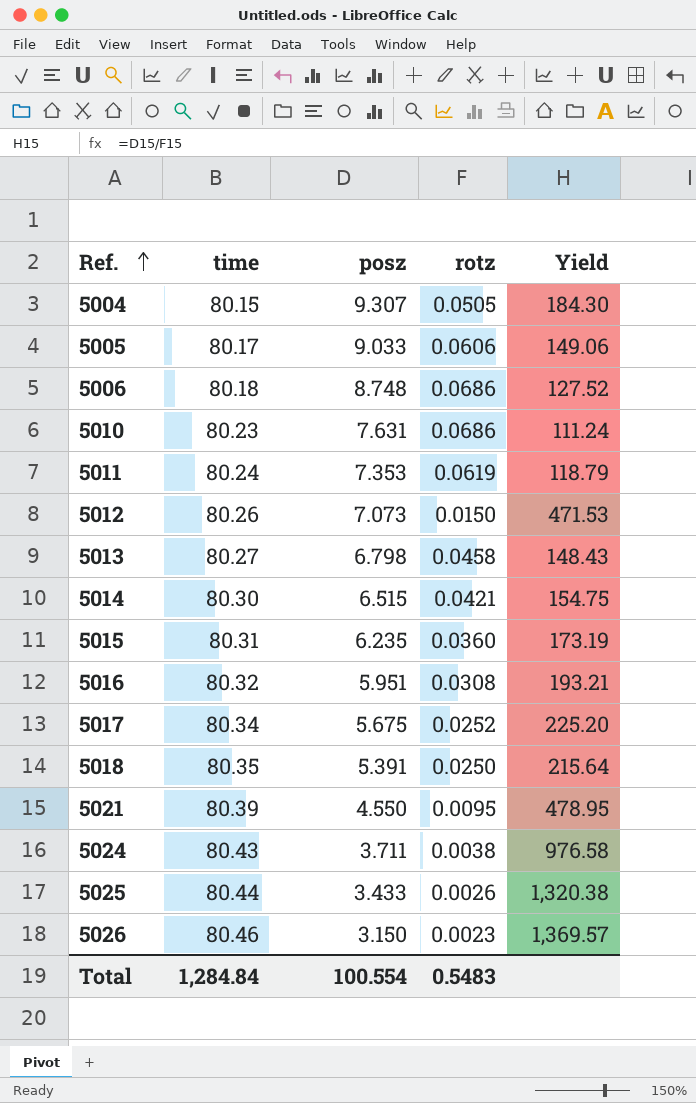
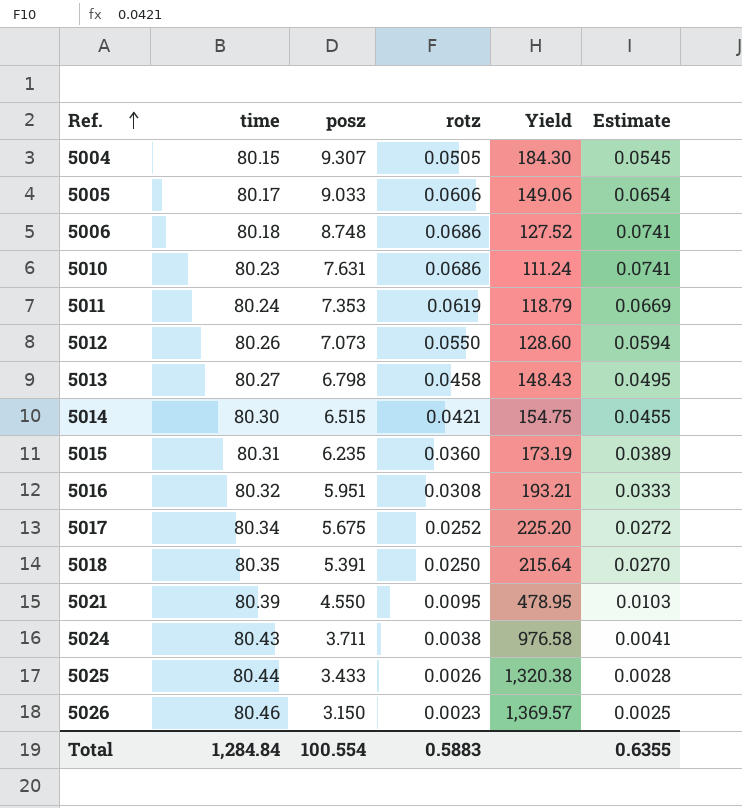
column Estimate | formula: none -> [rotz] * 1.08
5012 | rotz: 0.0150 -> 0.0550
5012 | Yield: 471.53 -> 128.60
Total | rotz: 0.5483 -> 0.5883

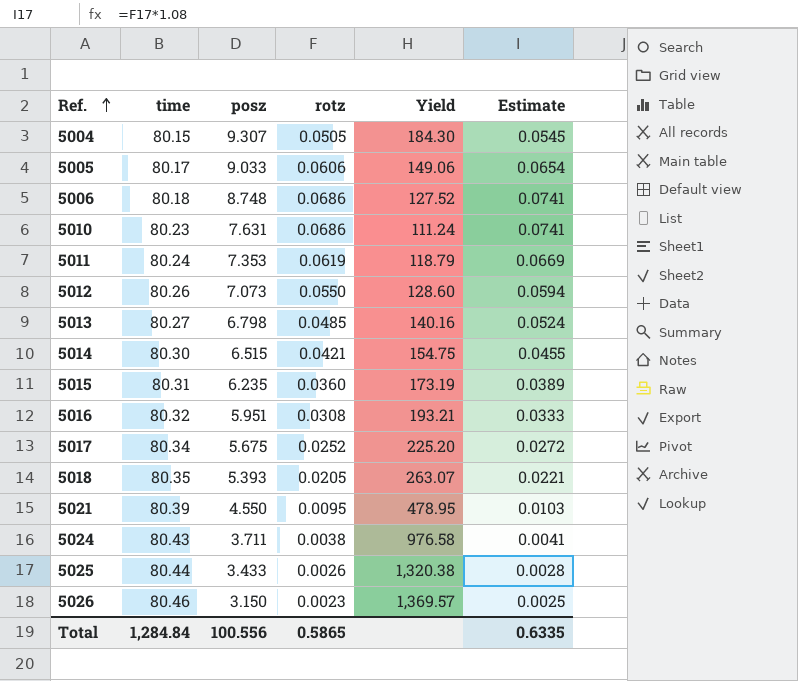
5013 | rotz: 0.0458 -> 0.0485
5013 | Yield: 148.43 -> 140.16
5013 | Estimate: 0.0495 -> 0.0524
5018 | posz: 5.391 -> 5.393
5018 | rotz: 0.0250 -> 0.0205
5018 | Yield: 215.64 -> 263.07
5018 | Estimate: 0.0270 -> 0.0221
Total | posz: 100.554 -> 100.556
Total | rotz: 0.5883 -> 0.5865
Total | Estimate: 0.6355 -> 0.6335

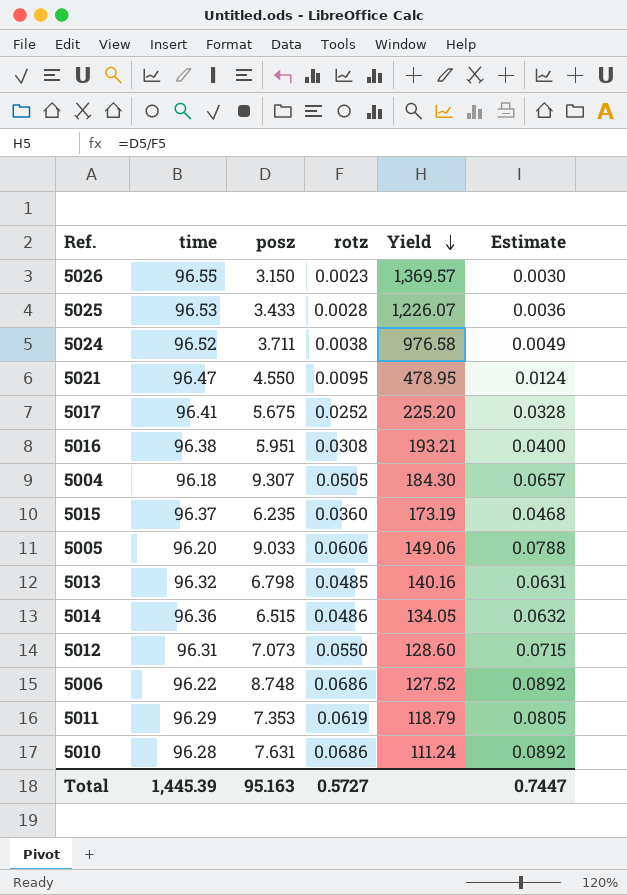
row order: Ref. ascending -> Yield descending
column Estimate | formula: [rotz] * 1.08 -> [rotz] * 1.3
row 5018: 80.35 | 5.393 | 0.0205 | 263.07 | 0.0221 -> none
5026 | time: 80.46 -> 96.55
5025 | time: 80.44 -> 96.53
5025 | rotz: 0.0026 -> 0.0028
5025 | Yield: 1,320.38 -> 1,226.07
5024 | time: 80.43 -> 96.52
5021 | time: 80.39 -> 96.47
5017 | time: 80.34 -> 96.41
5016 | time: 80.32 -> 96.38
5004 | time: 80.15 -> 96.18
5015 | time: 80.31 -> 96.37
5005 | time: 80.17 -> 96.20
5013 | time: 80.27 -> 96.32
5014 | time: 80.30 -> 96.36
5014 | rotz: 0.0421 -> 0.0486
5014 | Yield: 154.75 -> 134.05
5012 | time: 80.26 -> 96.31
5006 | time: 80.18 -> 96.22
5011 | time: 80.24 -> 96.29
5010 | time: 80.23 -> 96.28
Total | time: 1,284.84 -> 1,445.39
Total | posz: 100.556 -> 95.163
Total | rotz: 0.5865 -> 0.5727
Total | Estimate: 0.6335 -> 0.7447

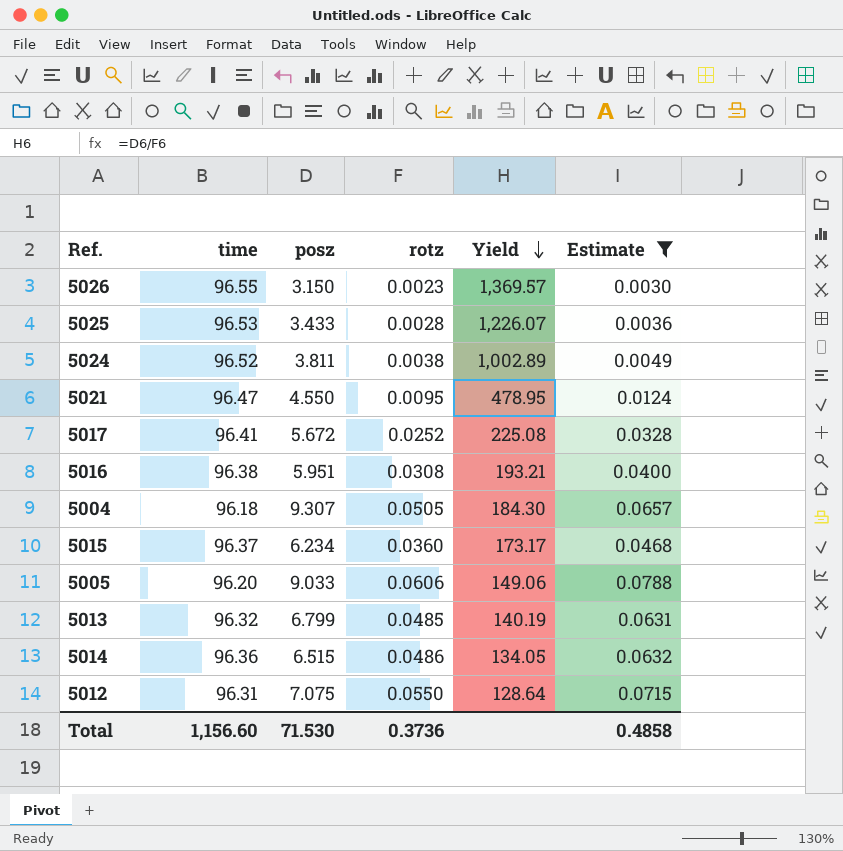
filter: none -> Estimate <= 0.0788
5024 | posz: 3.711 -> 3.811
5024 | Yield: 976.58 -> 1,002.89
5017 | posz: 5.675 -> 5.672
5017 | Yield: 225.20 -> 225.08
5015 | posz: 6.235 -> 6.234
5015 | Yield: 173.19 -> 173.17
5013 | posz: 6.798 -> 6.799
5013 | Yield: 140.16 -> 140.19
5012 | posz: 7.073 -> 7.075
5012 | Yield: 128.60 -> 128.64
Total | time: 1,445.39 -> 1,156.60
Total | posz: 95.163 -> 71.530
Total | rotz: 0.5727 -> 0.3736
Total | Estimate: 0.7447 -> 0.4858

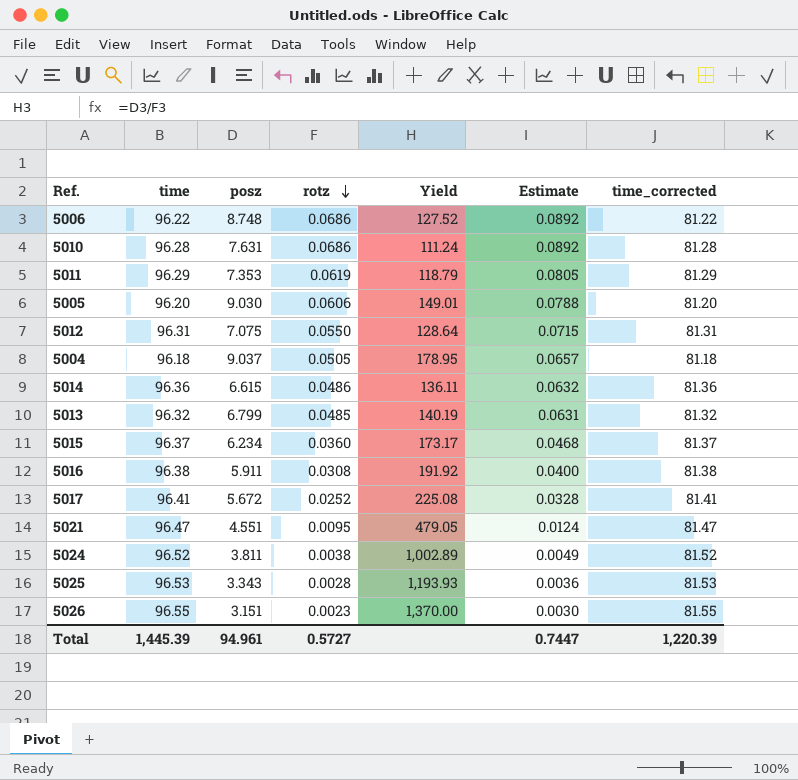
filter: Estimate <= 0.0788 -> none
row order: Yield descending -> rotz descending
column time_corrected | formula: none -> [time] - 15
5005 | posz: 9.033 -> 9.030
5005 | Yield: 149.06 -> 149.01
5004 | posz: 9.307 -> 9.037
5004 | Yield: 184.30 -> 178.95
5014 | posz: 6.515 -> 6.615
5014 | Yield: 134.05 -> 136.11
5016 | posz: 5.951 -> 5.911
5016 | Yield: 193.21 -> 191.92
5021 | posz: 4.550 -> 4.551
5021 | Yield: 478.95 -> 479.05
5025 | posz: 3.433 -> 3.343
5025 | Yield: 1,226.07 -> 1,193.93
5026 | posz: 3.150 -> 3.151
5026 | Yield: 1,369.57 -> 1,370.00
Total | time: 1,156.60 -> 1,445.39
Total | posz: 71.530 -> 94.961
Total | rotz: 0.3736 -> 0.5727
Total | Estimate: 0.4858 -> 0.7447

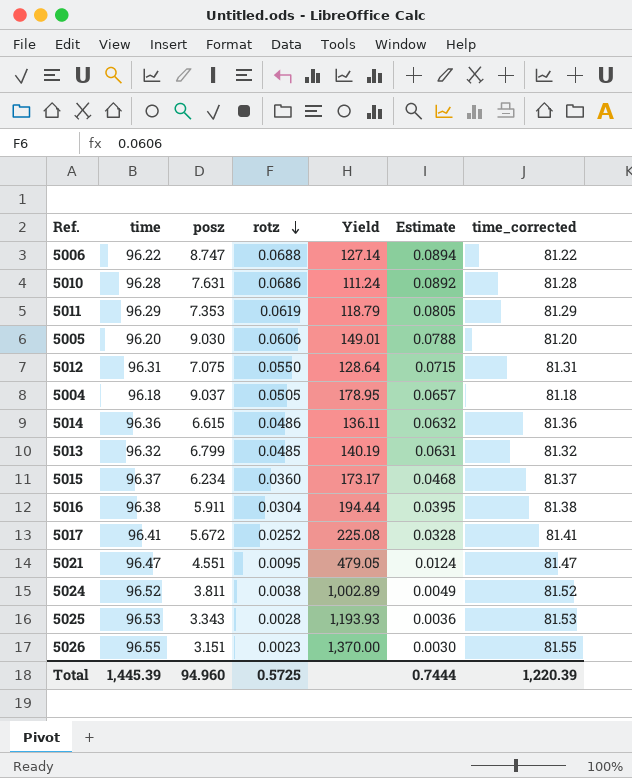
5006 | posz: 8.748 -> 8.747
5006 | rotz: 0.0686 -> 0.0688
5006 | Yield: 127.52 -> 127.14
5006 | Estimate: 0.0892 -> 0.0894
5016 | rotz: 0.0308 -> 0.0304
5016 | Yield: 191.92 -> 194.44
5016 | Estimate: 0.0400 -> 0.0395
Total | posz: 94.961 -> 94.960
Total | rotz: 0.5727 -> 0.5725
Total | Estimate: 0.7447 -> 0.7444

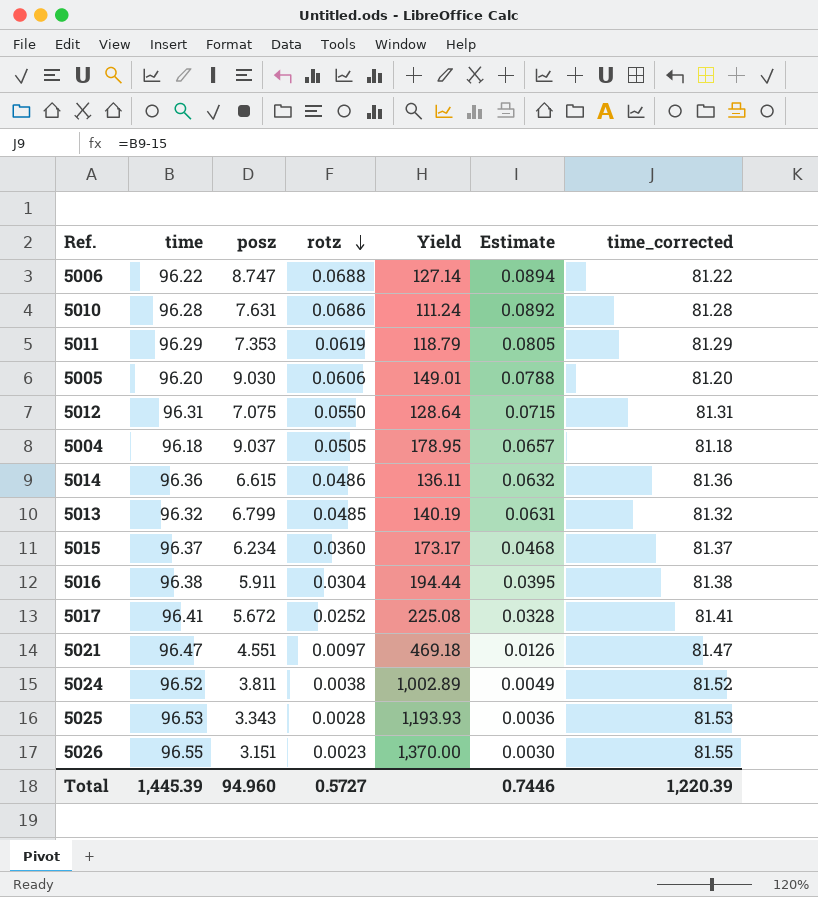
5021 | rotz: 0.0095 -> 0.0097
5021 | Yield: 479.05 -> 469.18
5021 | Estimate: 0.0124 -> 0.0126
Total | rotz: 0.5725 -> 0.5727
Total | Estimate: 0.7444 -> 0.7446

